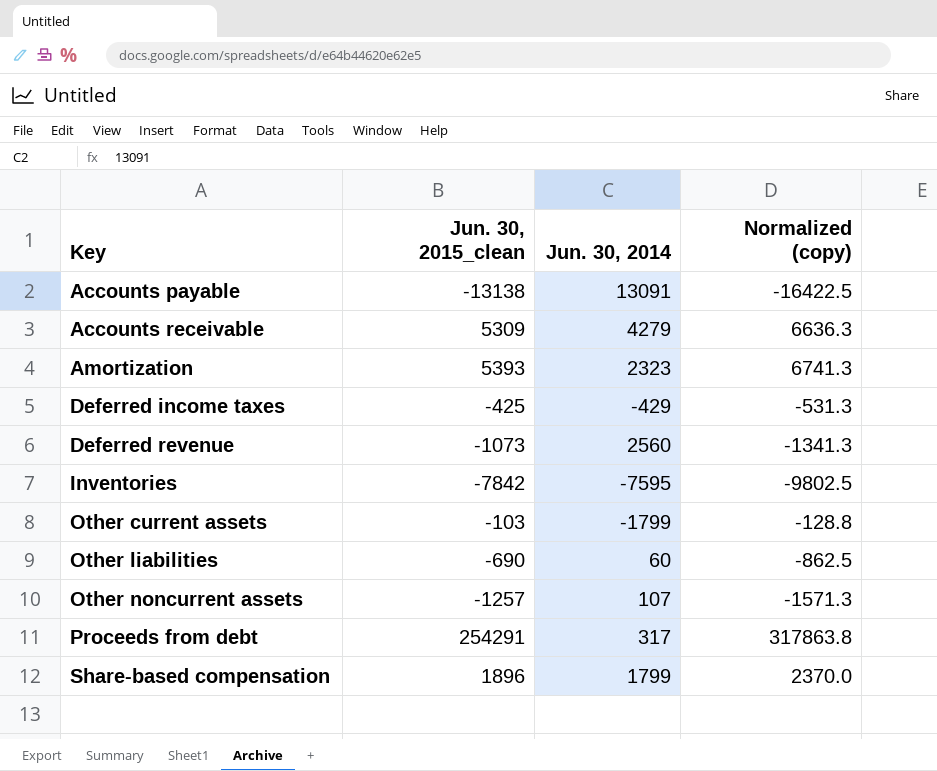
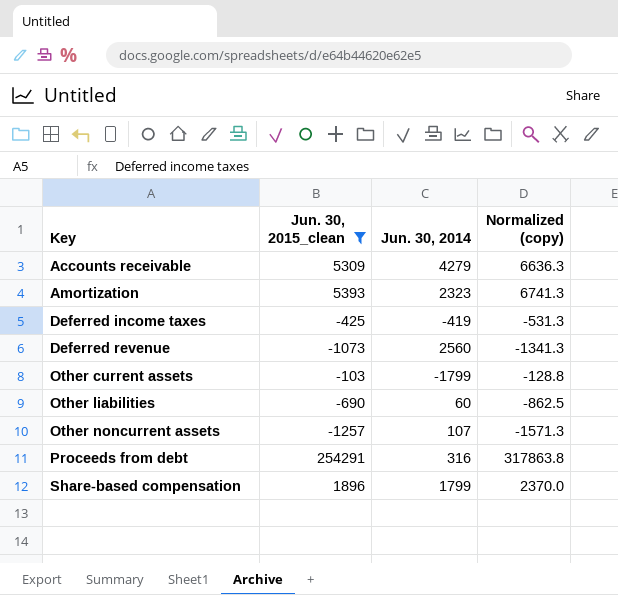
filter: none -> Jun. 30, 2015_clean >= -1257
Deferred income taxes | Jun. 30, 2014: -429 -> -419
Proceeds from debt | Jun. 30, 2014: 317 -> 316

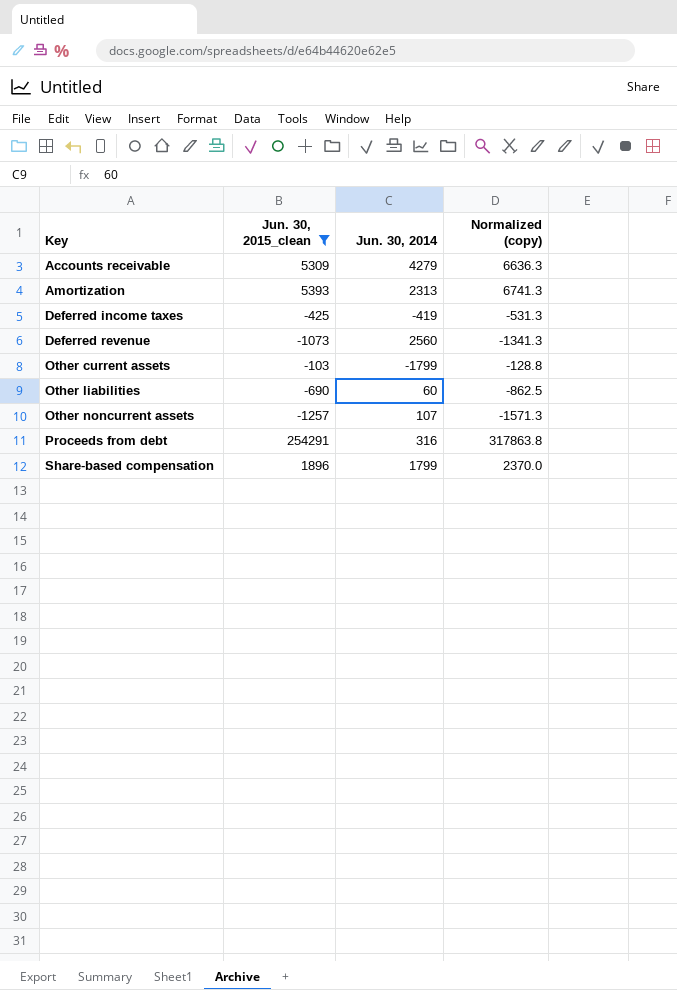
Amortization | Jun. 30, 2014: 2323 -> 2313

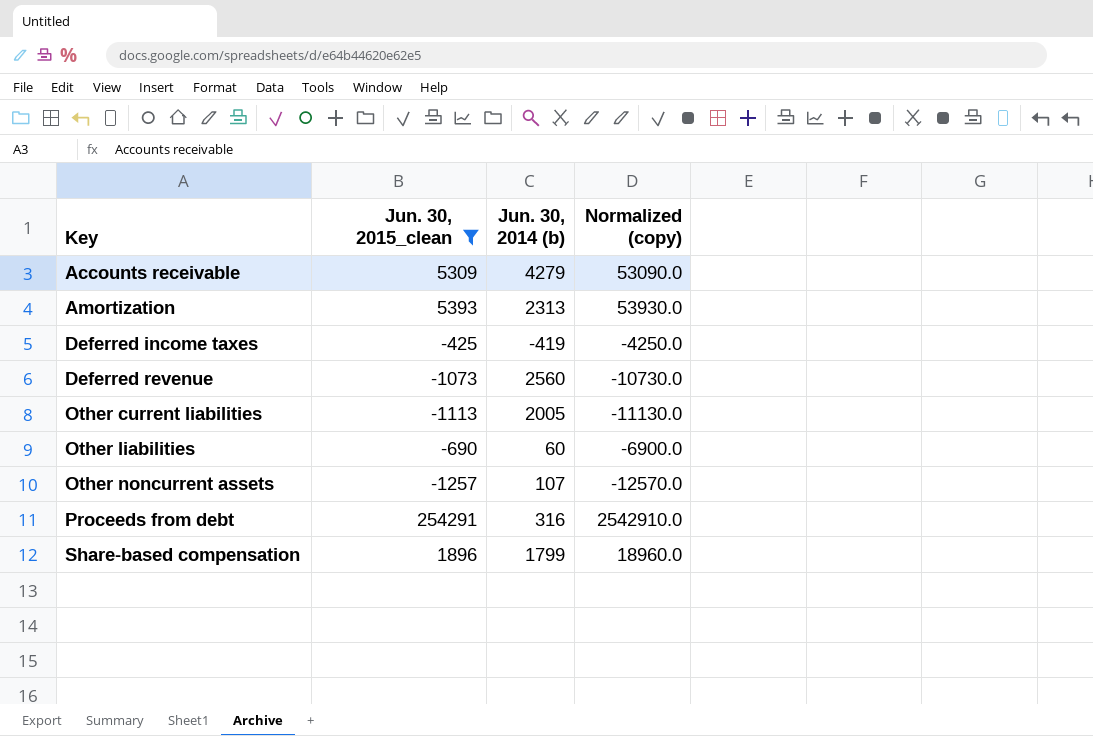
column name: Jun. 30, 2014 -> Jun. 30, 2014 (b)
column Normalized (copy) | formula: [Jun. 30, 2015_clean] * 1.25 -> [Jun. 30, 2015_clean] * 10
row Other current assets: -103 | -1799 | -128.8 -> none
row Other current liabilities: none -> -1113 | 2005 | -11130.0

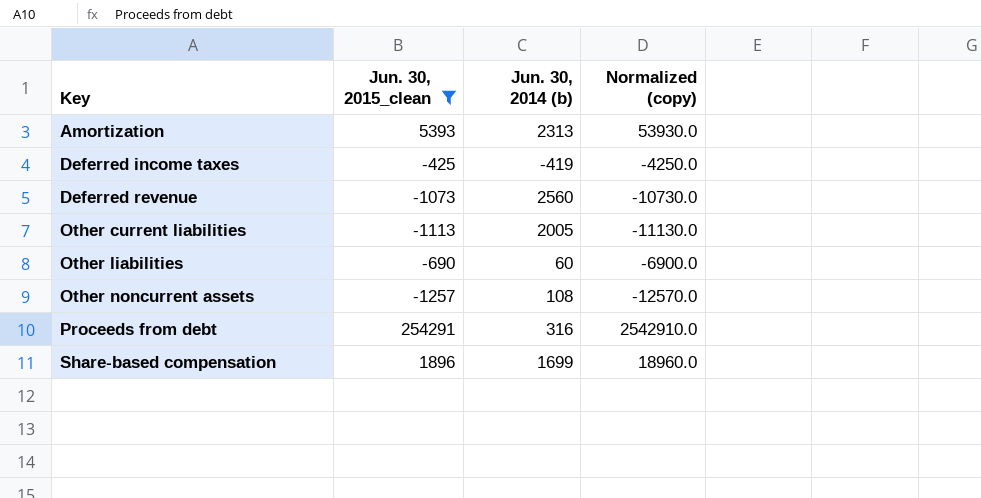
row Accounts receivable: 5309 | 4279 | 53090.0 -> none
Other noncurrent assets | Jun. 30, 2014 (b): 107 -> 108
Share-based compensation | Jun. 30, 2014 (b): 1799 -> 1699

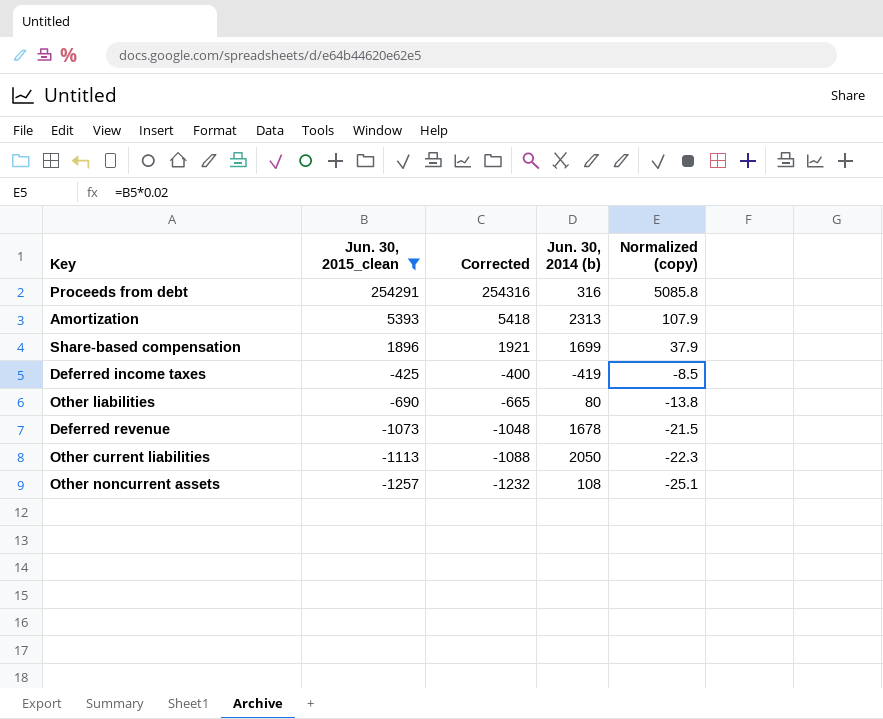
row order: Key ascending -> Jun. 30, 2015_clean descending
column Corrected | formula: none -> [Jun. 30, 2015_clean] + 25
column Normalized (copy) | formula: [Jun. 30, 2015_clean] * 10 -> [Jun. 30, 2015_clean] * 0.02
Other liabilities | Jun. 30, 2014 (b): 60 -> 80
Deferred revenue | Jun. 30, 2014 (b): 2560 -> 1678
Other current liabilities | Jun. 30, 2014 (b): 2005 -> 2050

